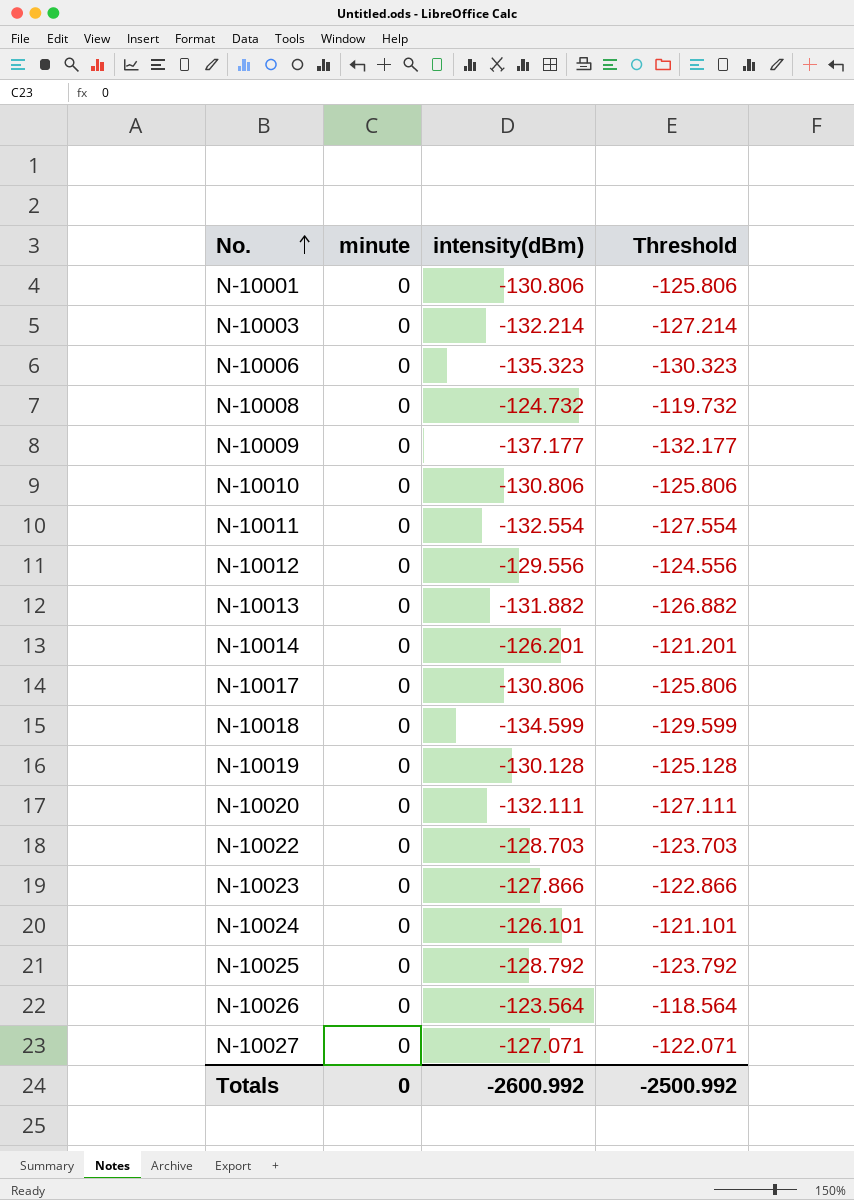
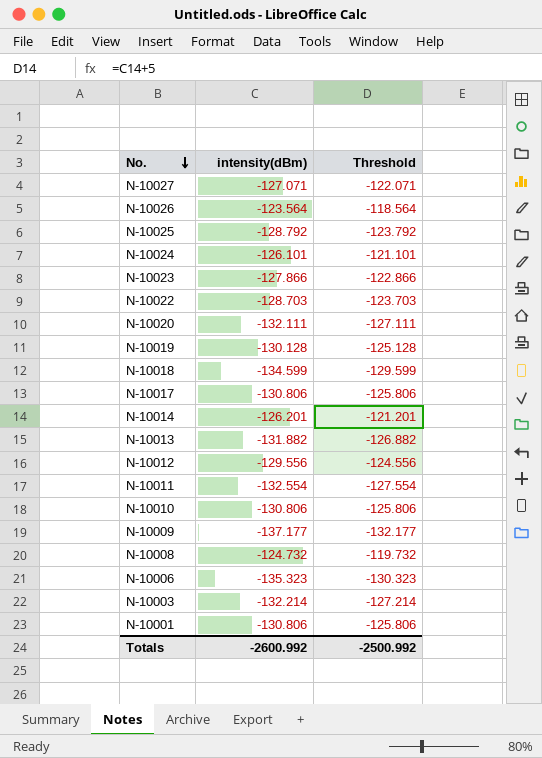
row order: No. ascending -> No. descending
column minute | position: 2 -> none

